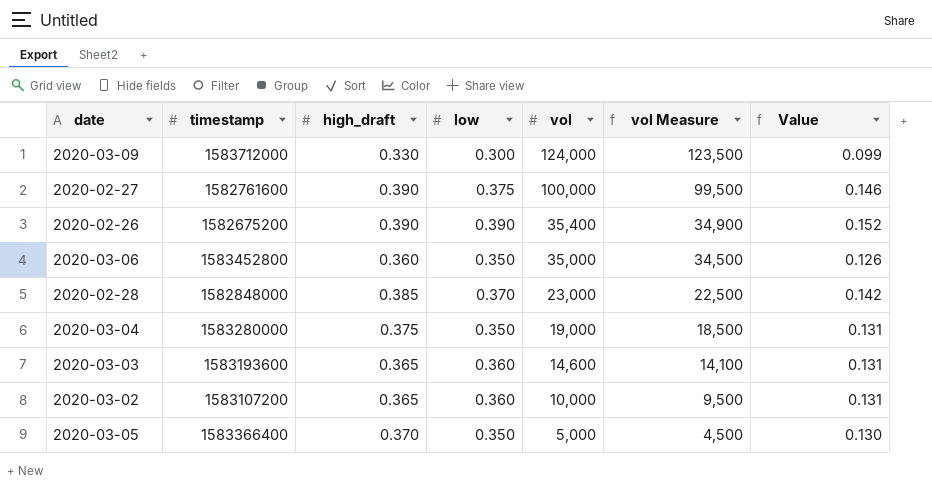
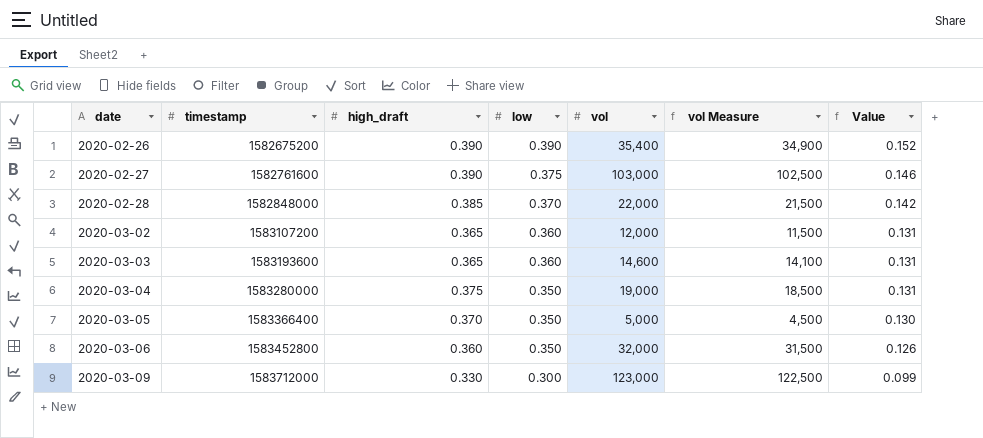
row order: vol descending -> date ascending
2020-02-27 | vol: 100,000 -> 103,000
2020-02-27 | vol Measure: 99,500 -> 102,500
2020-02-28 | vol: 23,000 -> 22,000
2020-02-28 | vol Measure: 22,500 -> 21,500
2020-03-02 | vol: 10,000 -> 12,000
2020-03-02 | vol Measure: 9,500 -> 11,500
2020-03-06 | vol: 35,000 -> 32,000
2020-03-06 | vol Measure: 34,500 -> 31,500
2020-03-09 | vol: 124,000 -> 123,000
2020-03-09 | vol Measure: 123,500 -> 122,500

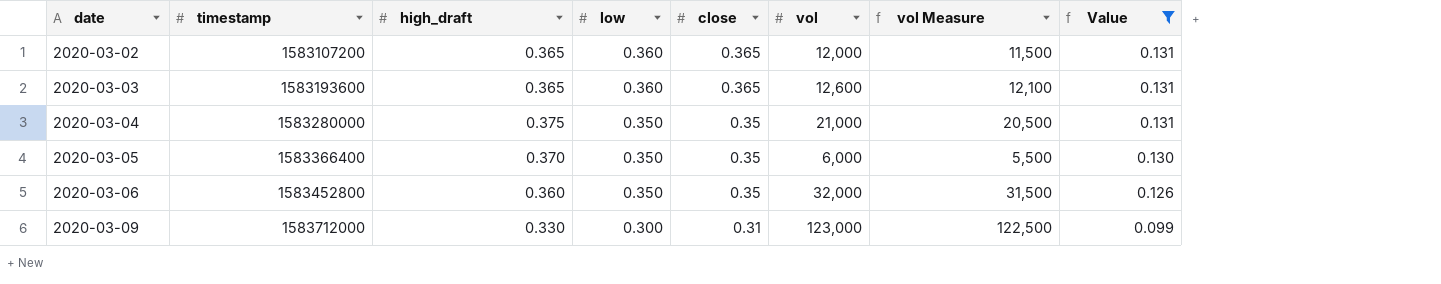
filter: none -> Value <= 0.131
column close | position: none -> 5
2020-03-03 | vol: 14,600 -> 12,600
2020-03-03 | vol Measure: 14,100 -> 12,100
2020-03-04 | vol: 19,000 -> 21,000
2020-03-04 | vol Measure: 18,500 -> 20,500
2020-03-05 | vol: 5,000 -> 6,000
2020-03-05 | vol Measure: 4,500 -> 5,500

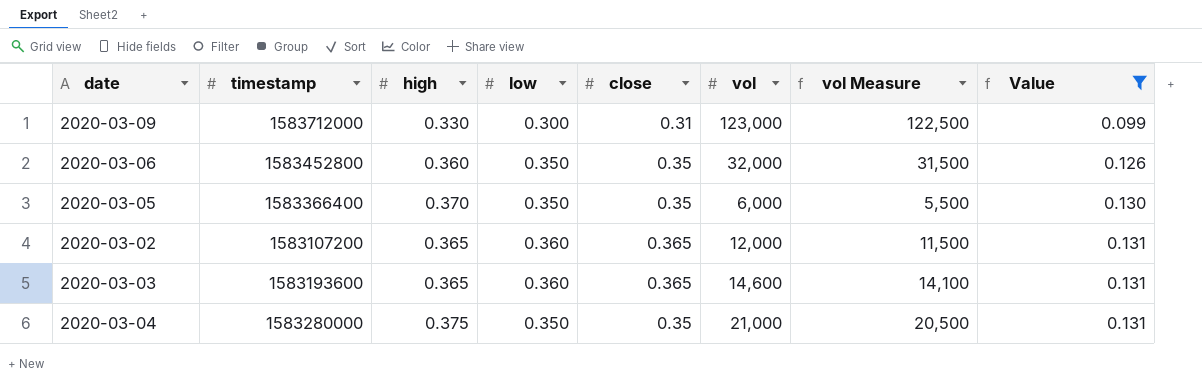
row order: date ascending -> Value ascending
column name: high_draft -> high
2020-03-03 | vol: 12,600 -> 14,600
2020-03-03 | vol Measure: 12,100 -> 14,100

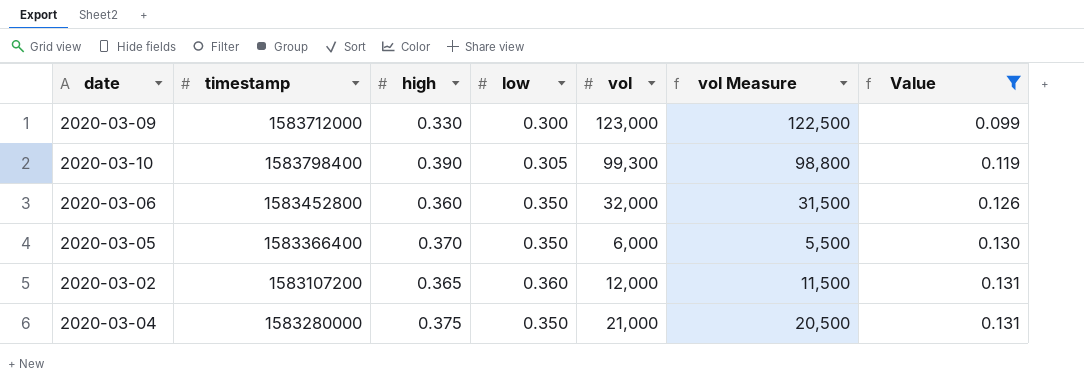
column close | position: 5 -> none
row 2020-03-03: 1583193600 | 0.365 | 0.360 | 0.365 | 14,600 | 14,100 | 0.131 -> none
row 2020-03-10: none -> 1583798400 | 0.390 | 0.305 | 99,300 | 98,800 | 0.119

